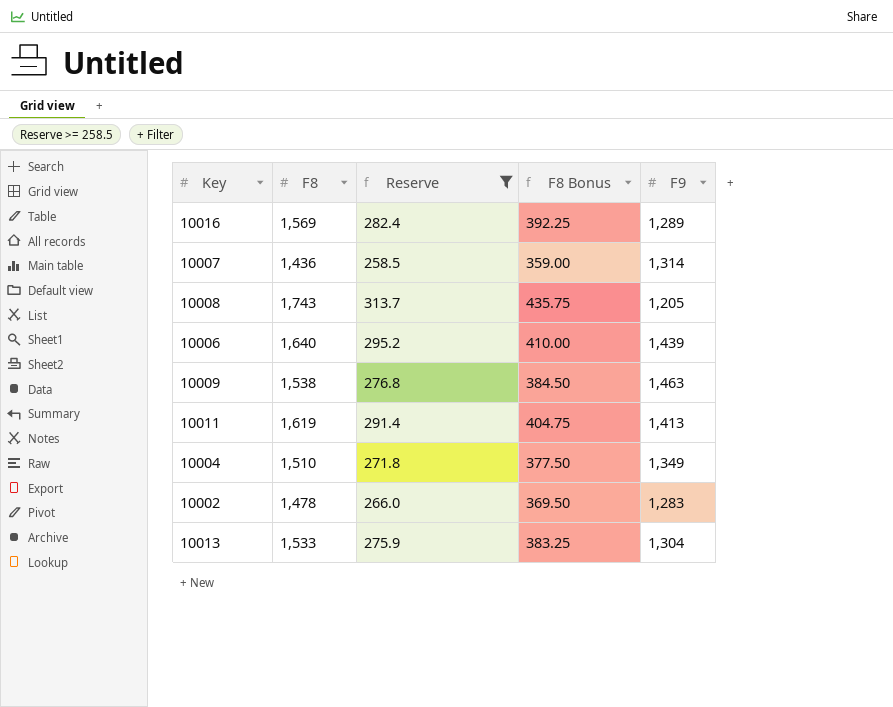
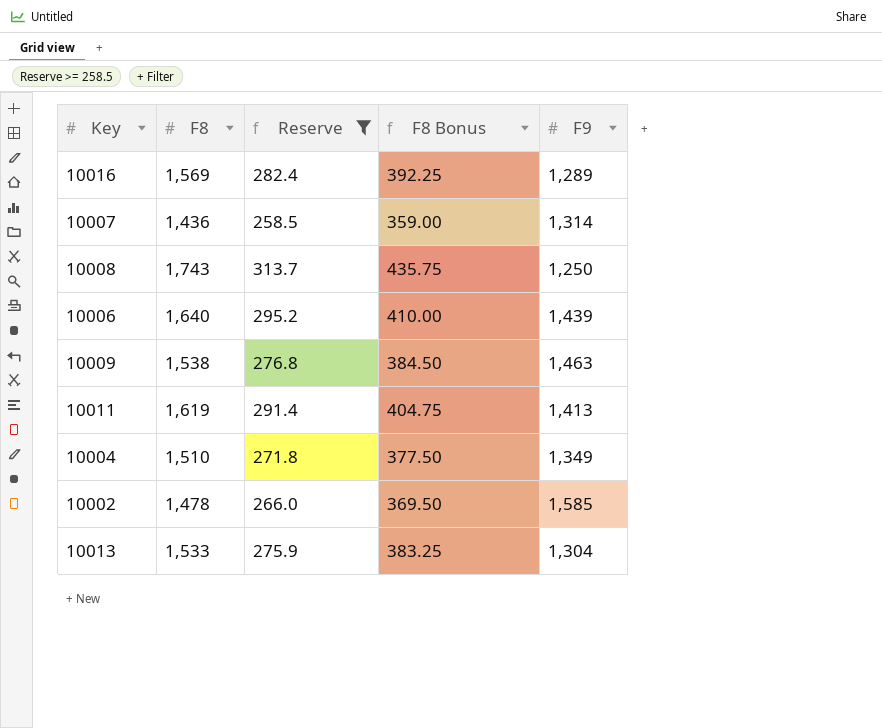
10008 | F9: 1,205 -> 1,250
10002 | F9: 1,283 -> 1,585

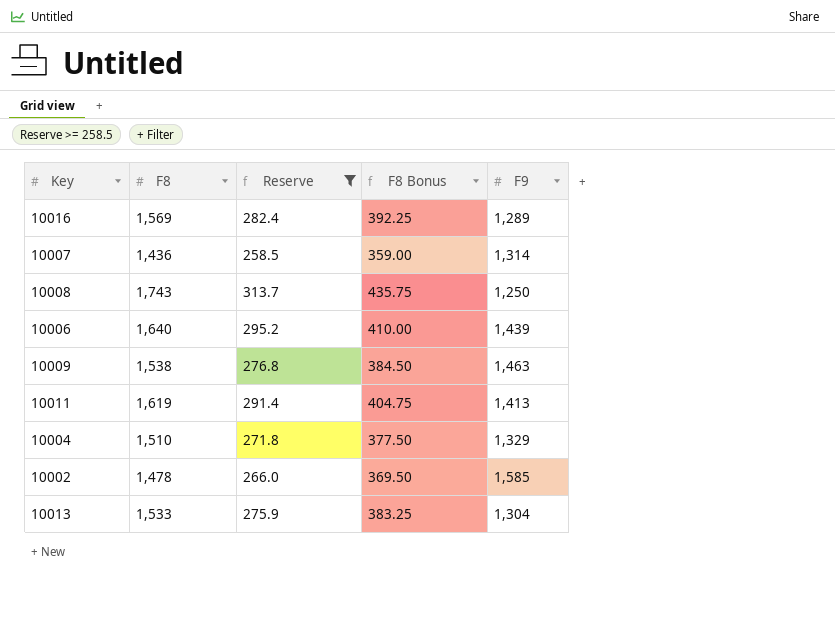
10004 | F9: 1,349 -> 1,329

